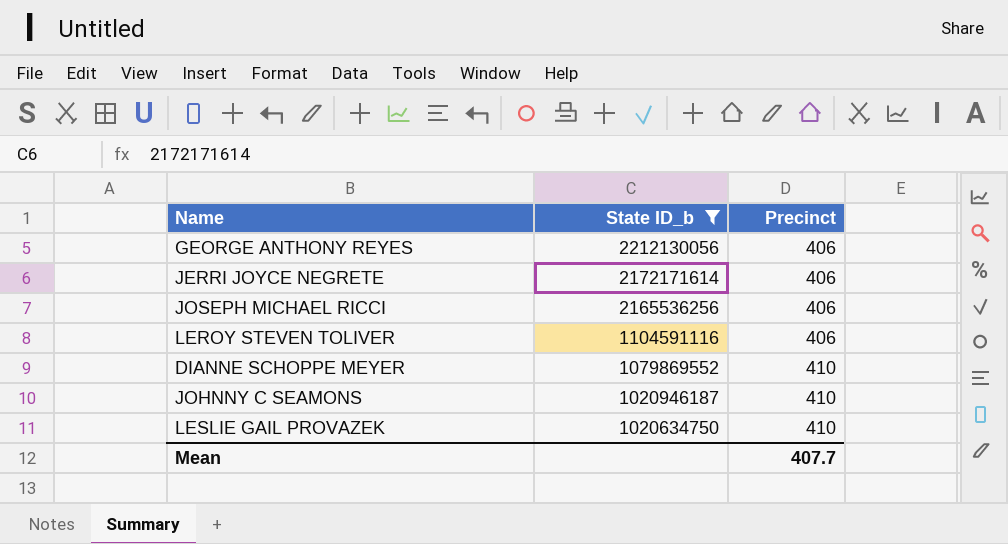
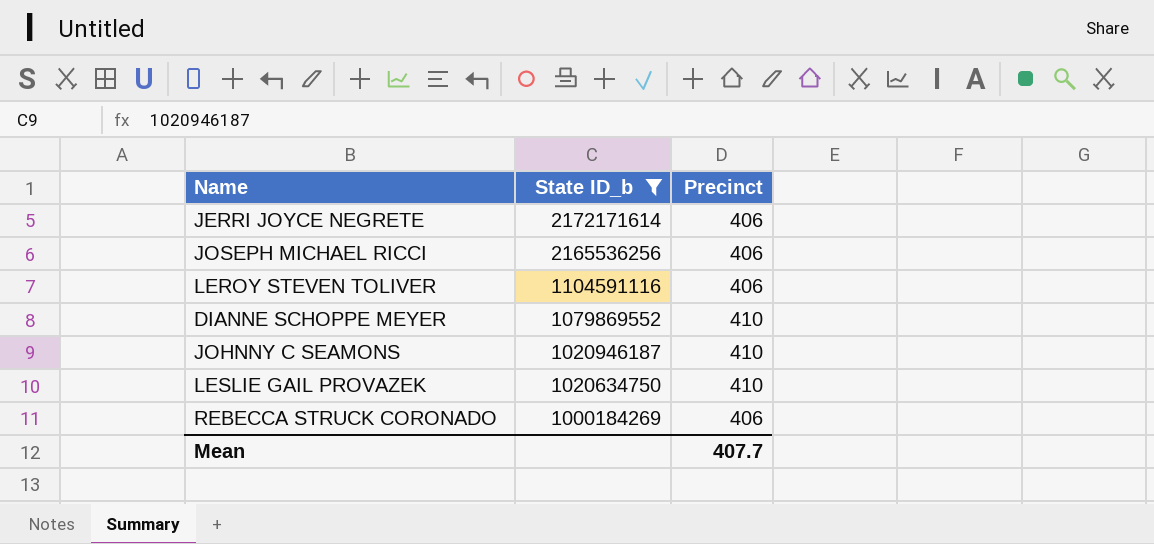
row GEORGE ANTHONY REYES: 2212130056 | 406 -> none
row REBECCA STRUCK CORONADO: none -> 1000184269 | 406

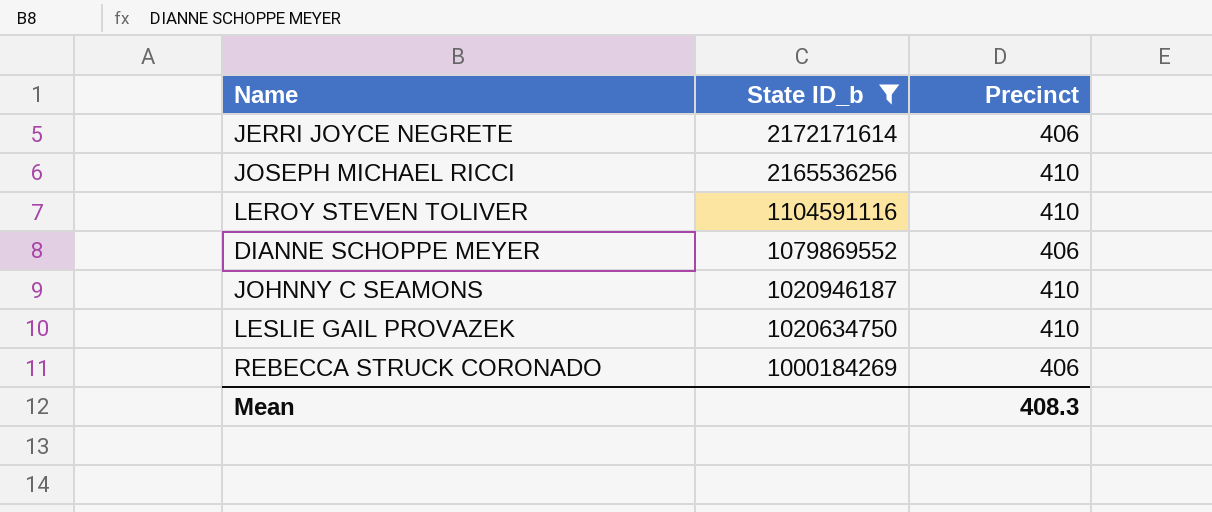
JOSEPH MICHAEL RICCI | Precinct: 406 -> 410
LEROY STEVEN TOLIVER | Precinct: 406 -> 410
DIANNE SCHOPPE MEYER | Precinct: 410 -> 406
Mean | Precinct: 407.7 -> 408.3

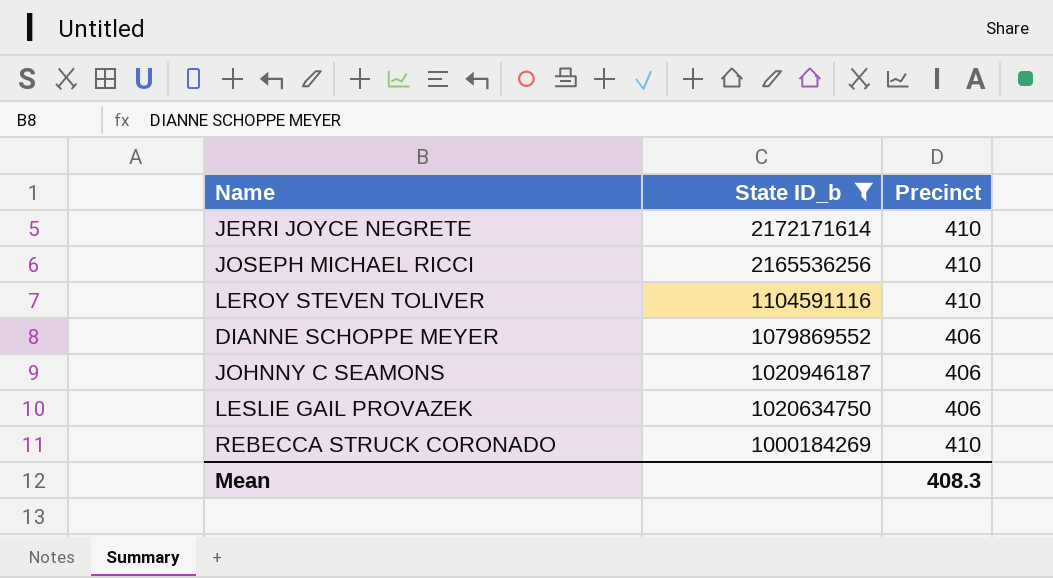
JERRI JOYCE NEGRETE | Precinct: 406 -> 410
JOHNNY C SEAMONS | Precinct: 410 -> 406
LESLIE GAIL PROVAZEK | Precinct: 410 -> 406
REBECCA STRUCK CORONADO | Precinct: 406 -> 410

